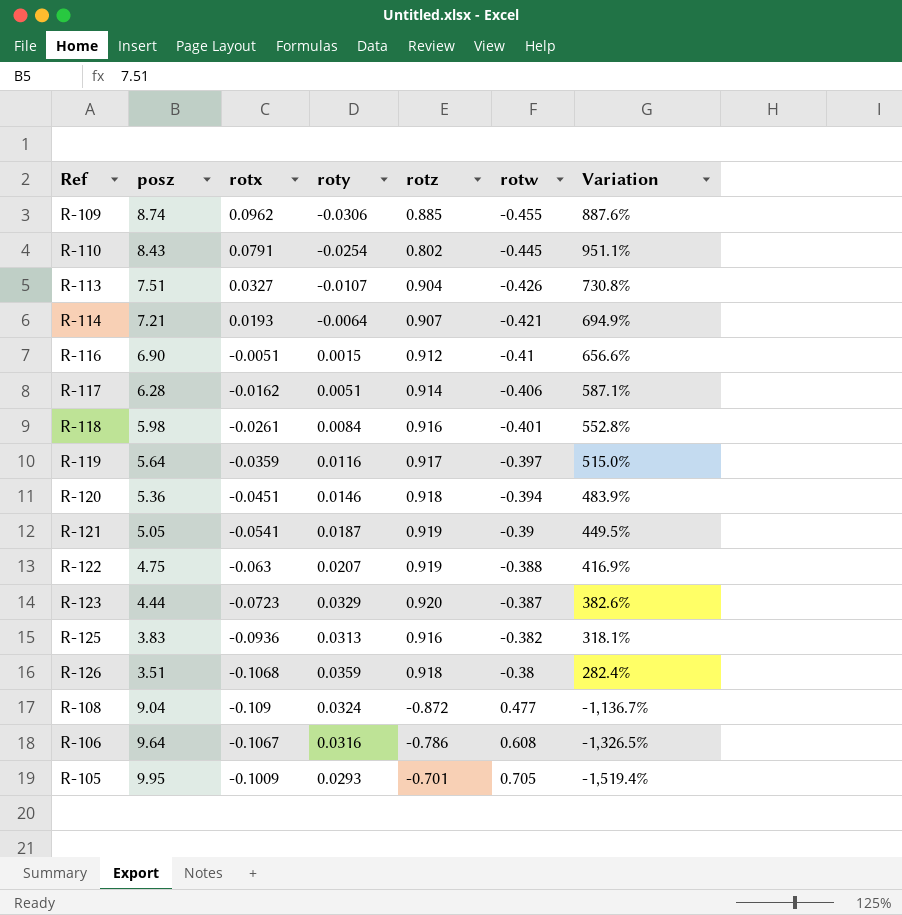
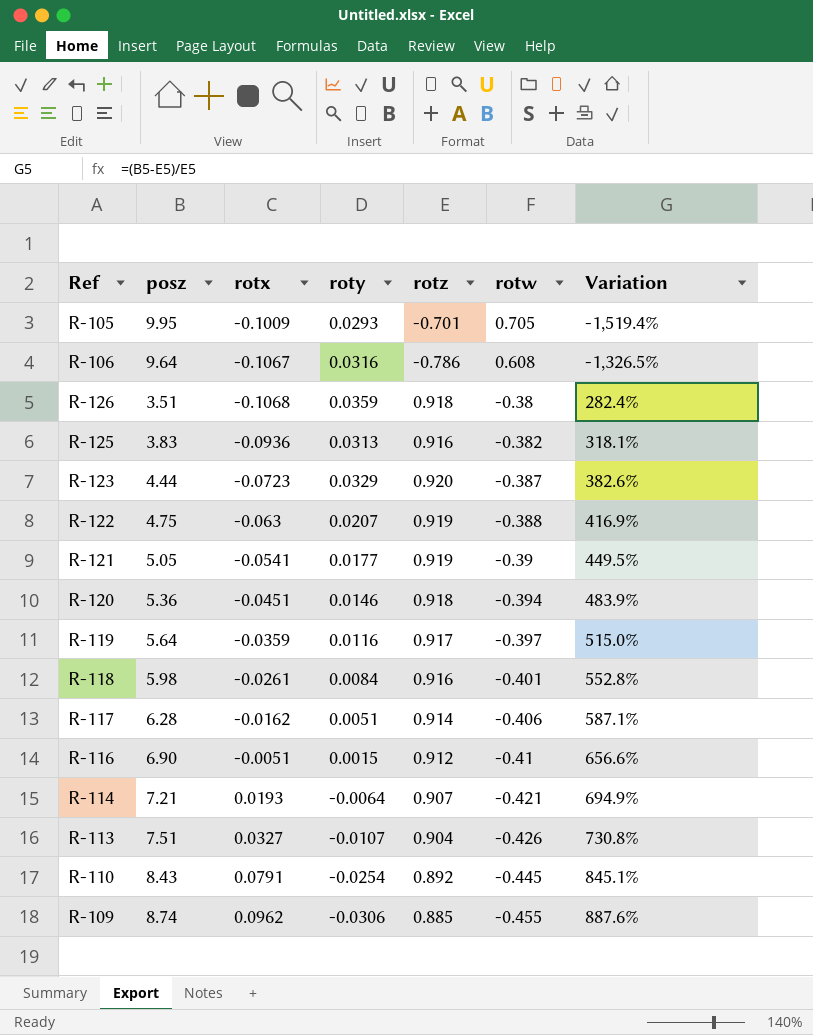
row order: rotw ascending -> rotw descending
row R-108: 9.04 | -0.109 | 0.0324 | -0.872 | 0.477 | -1,136.7% -> none
R-121 | roty: 0.0187 -> 0.0177
R-110 | rotz: 0.802 -> 0.892
R-110 | Variation: 951.1% -> 845.1%

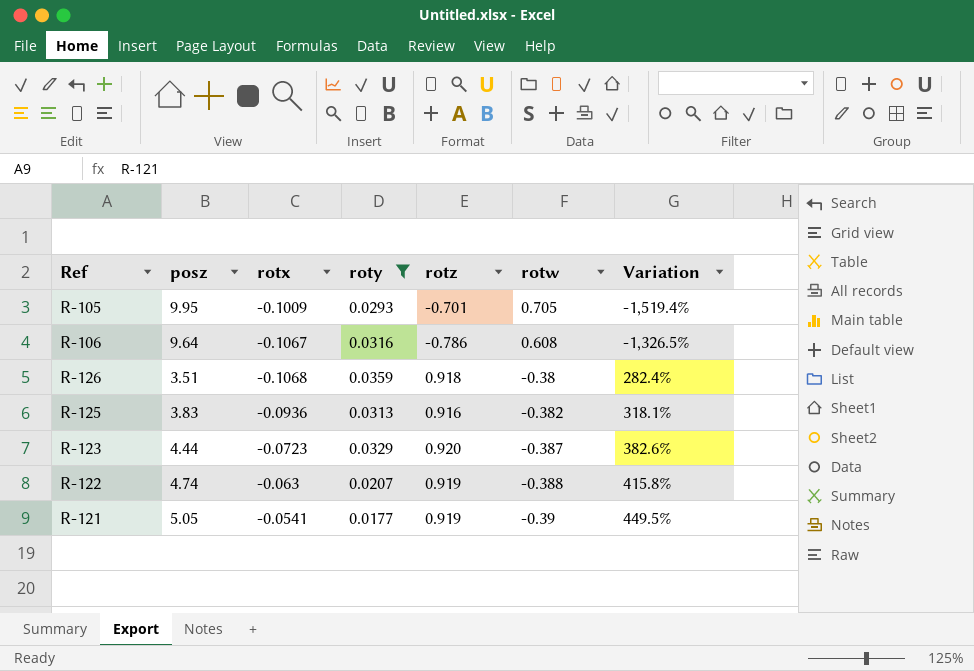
filter: none -> roty >= 0.0177
R-122 | posz: 4.75 -> 4.74
R-122 | Variation: 416.9% -> 415.8%

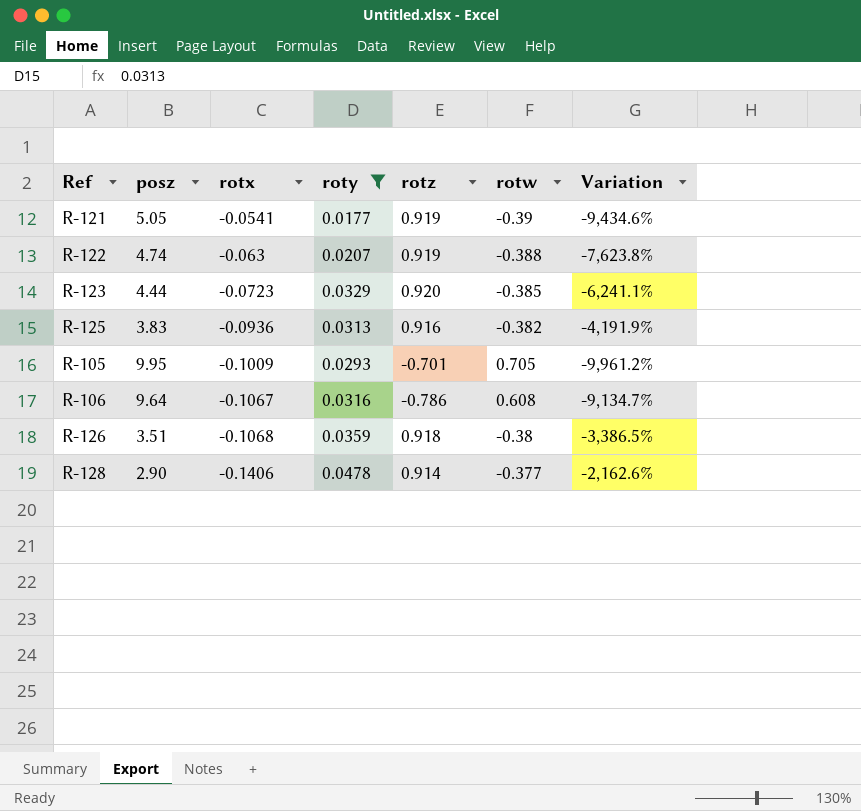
row order: rotw descending -> rotx descending
column Variation | formula: ([posz] - [rotz]) / [rotz] -> ([posz] - [rotx]) / [rotx]
R-123 | rotw: -0.387 -> -0.385
row R-128: none -> 2.90 | -0.1406 | 0.0478 | 0.914 | -0.377 | -2,162.6%

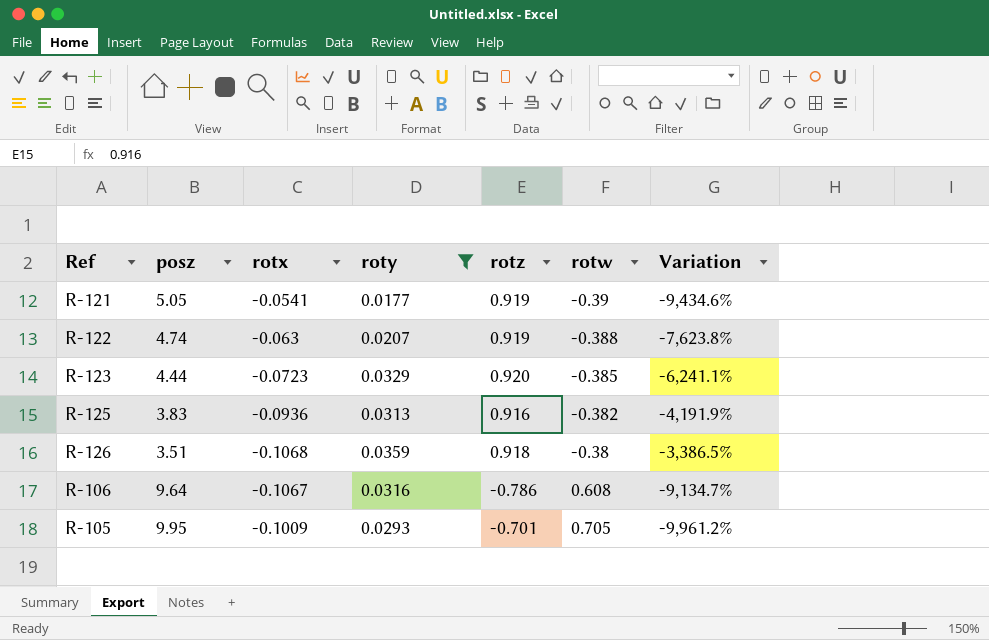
row order: rotx descending -> rotw ascending
row R-128: 2.90 | -0.1406 | 0.0478 | 0.914 | -0.377 | -2,162.6% -> none

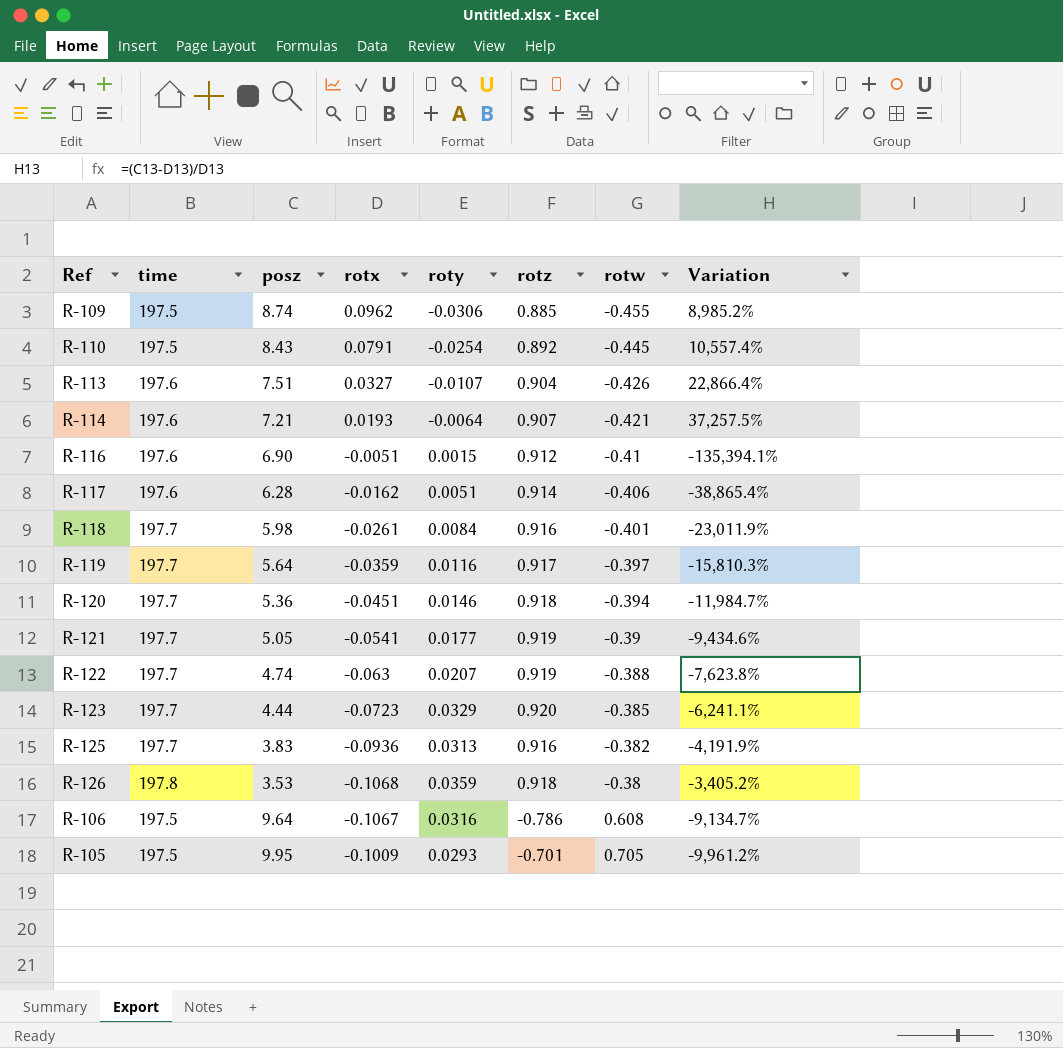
filter: roty >= 0.0177 -> none
column time | position: none -> 2
R-126 | posz: 3.51 -> 3.53
R-126 | Variation: -3,386.5% -> -3,405.2%

